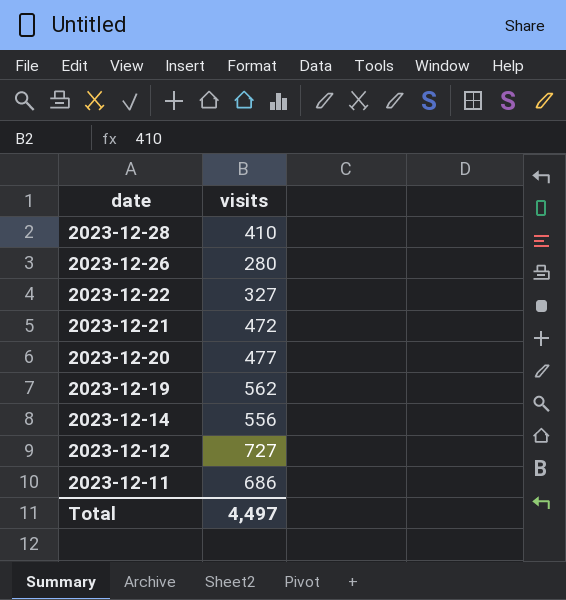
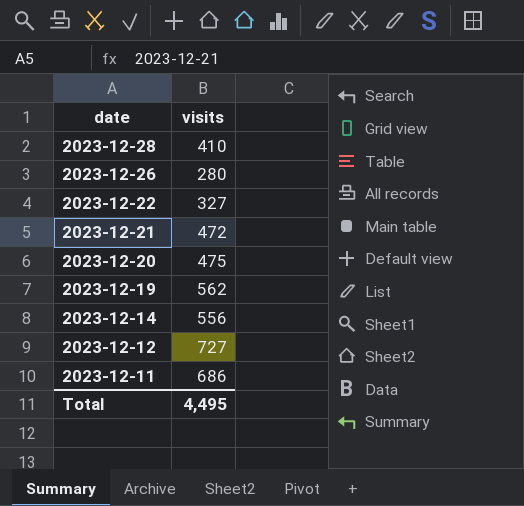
2023-12-20 | visits: 477 -> 475
Total | visits: 4,497 -> 4,495

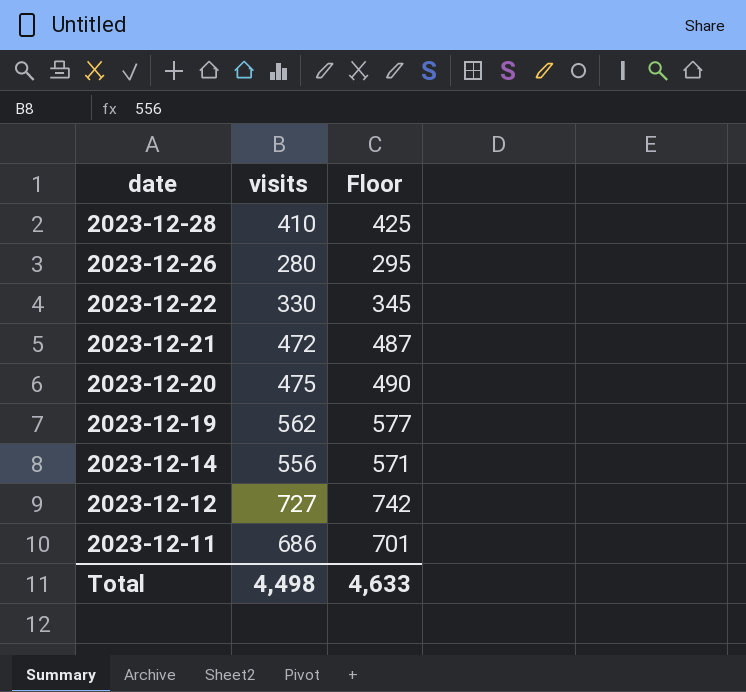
column Floor | formula: none -> [visits] + 15
2023-12-22 | visits: 327 -> 330
Total | visits: 4,495 -> 4,498

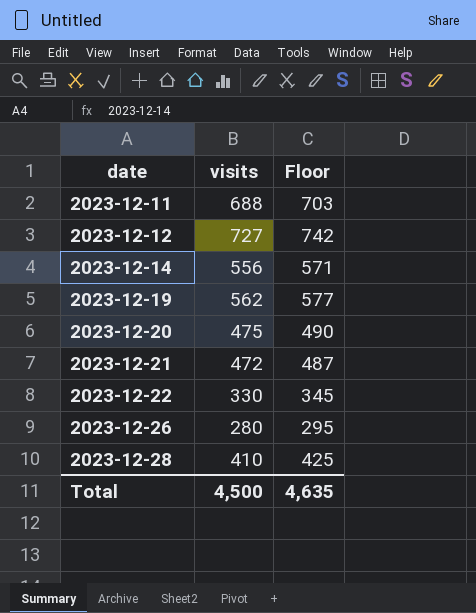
row order: date descending -> date ascending
2023-12-11 | visits: 686 -> 688
2023-12-11 | Floor: 701 -> 703
Total | visits: 4,498 -> 4,500
Total | Floor: 4,633 -> 4,635

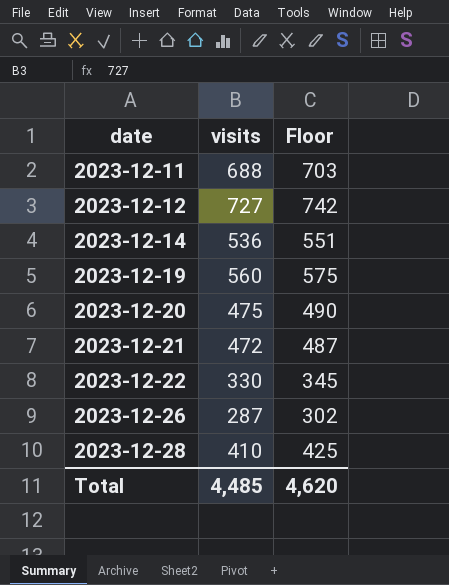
2023-12-14 | visits: 556 -> 536
2023-12-14 | Floor: 571 -> 551
2023-12-19 | visits: 562 -> 560
2023-12-19 | Floor: 577 -> 575
2023-12-26 | visits: 280 -> 287
2023-12-26 | Floor: 295 -> 302
Total | visits: 4,500 -> 4,485
Total | Floor: 4,635 -> 4,620

